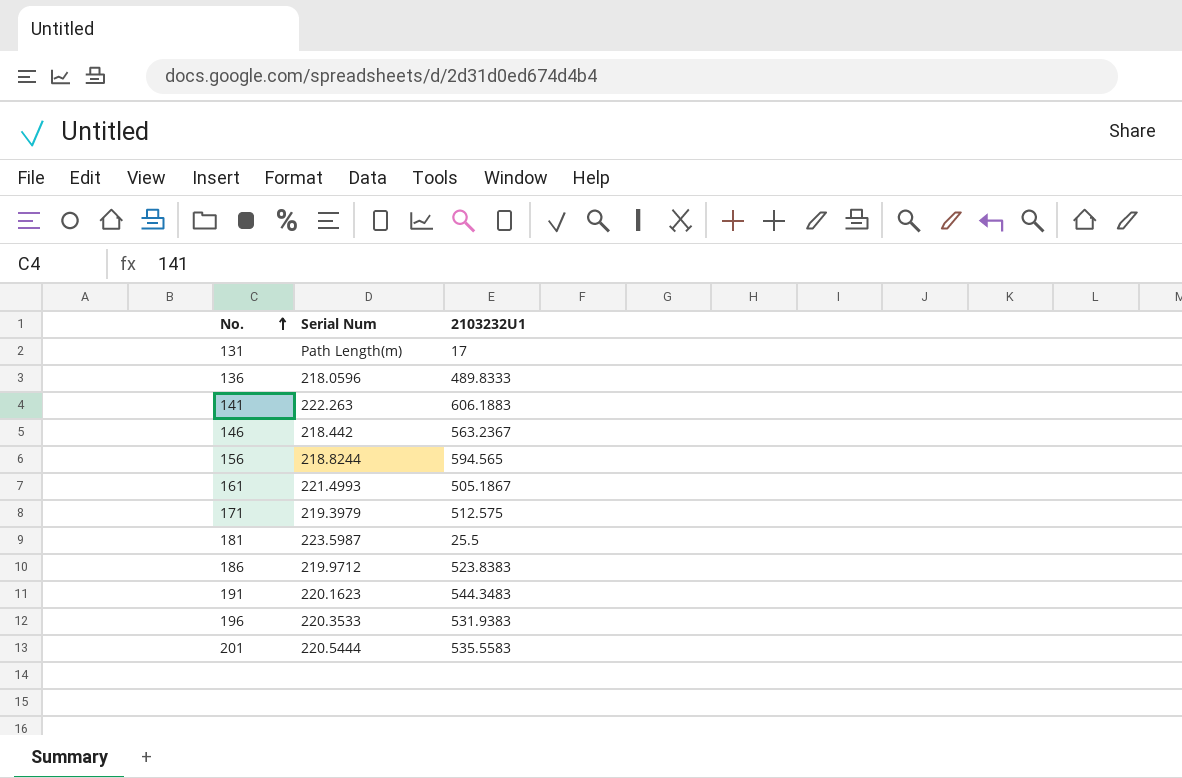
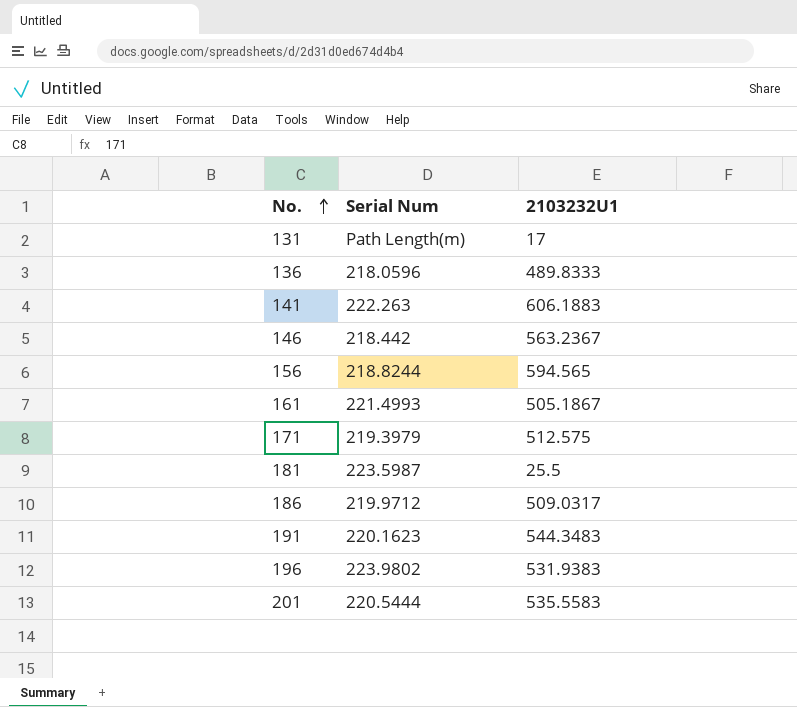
186 | 2103232U1: 523.8383 -> 509.0317
196 | Serial Num: 220.3533 -> 223.9802

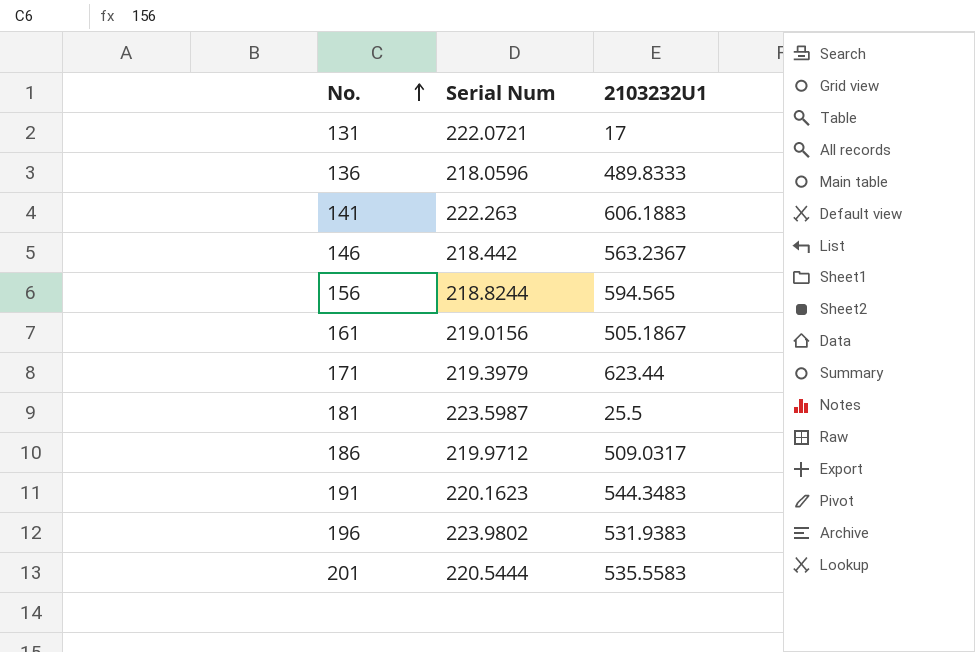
131 | Serial Num: Path Length(m) -> 222.0721
161 | Serial Num: 221.4993 -> 219.0156
171 | 2103232U1: 512.575 -> 623.44

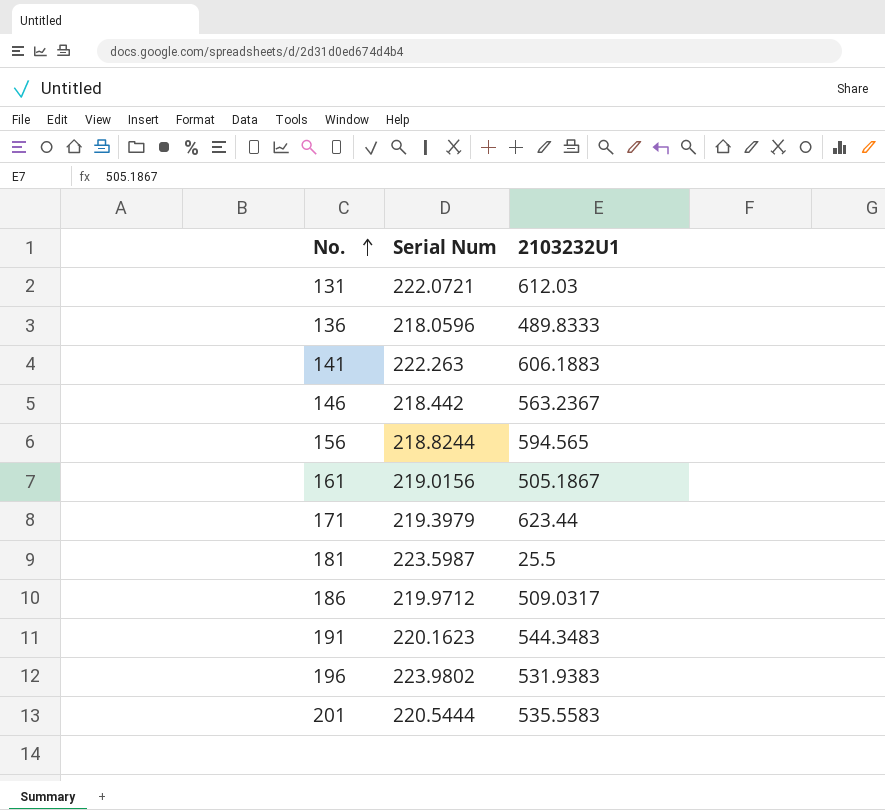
131 | 2103232U1: 17 -> 612.03

